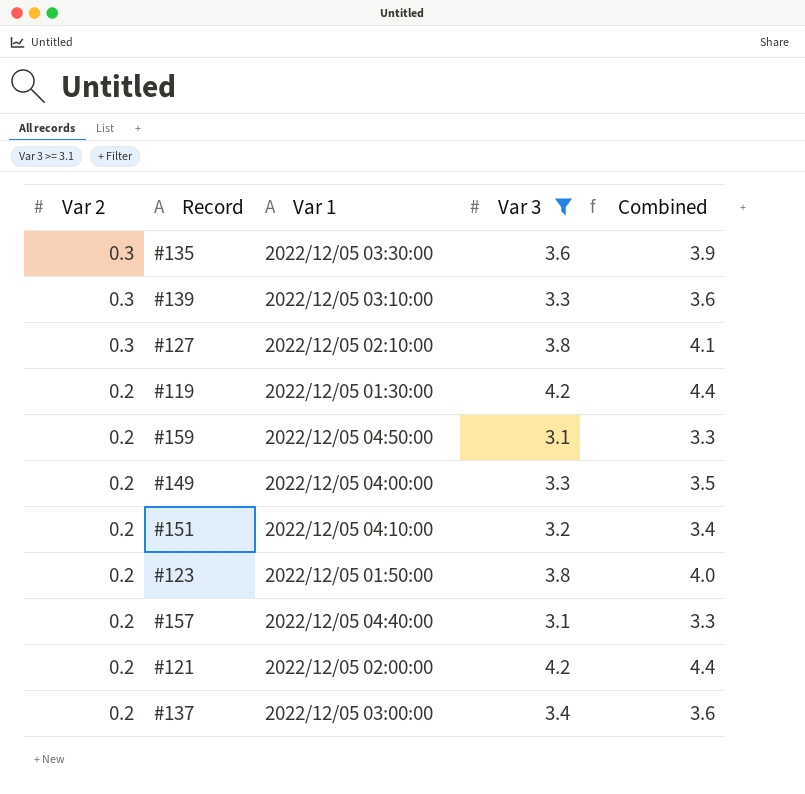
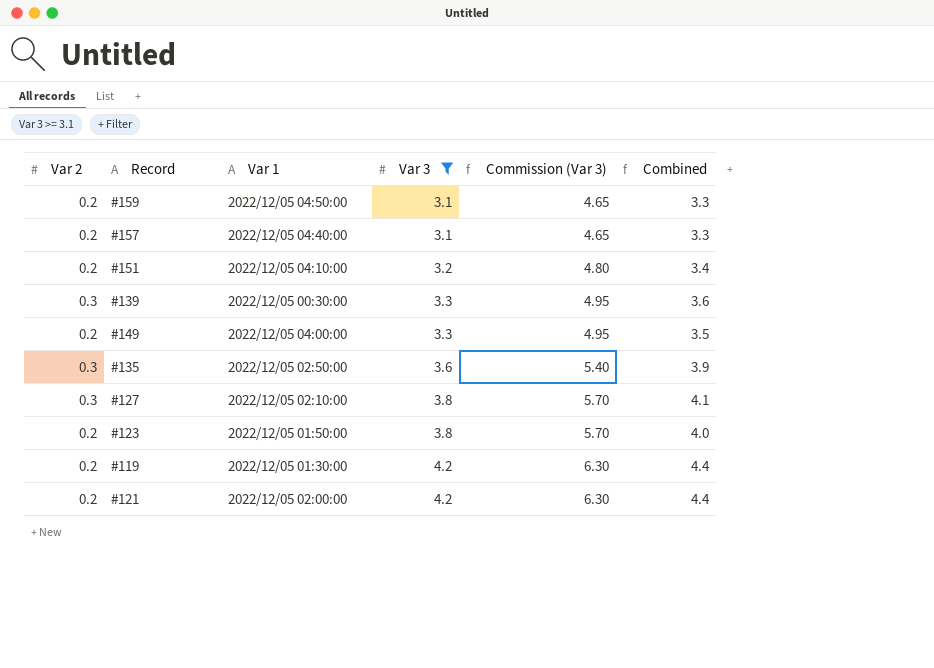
row order: Var 2 descending -> Var 3 ascending
column Commission (Var 3) | formula: none -> [Var 3] * 1.5
row #137: 0.2 | 2022/12/05 03:00:00 | 3.4 | 3.6 -> none
#139 | Var 1: 2022/12/05 03:10:00 -> 2022/12/05 00:30:00
#135 | Var 1: 2022/12/05 03:30:00 -> 2022/12/05 02:50:00

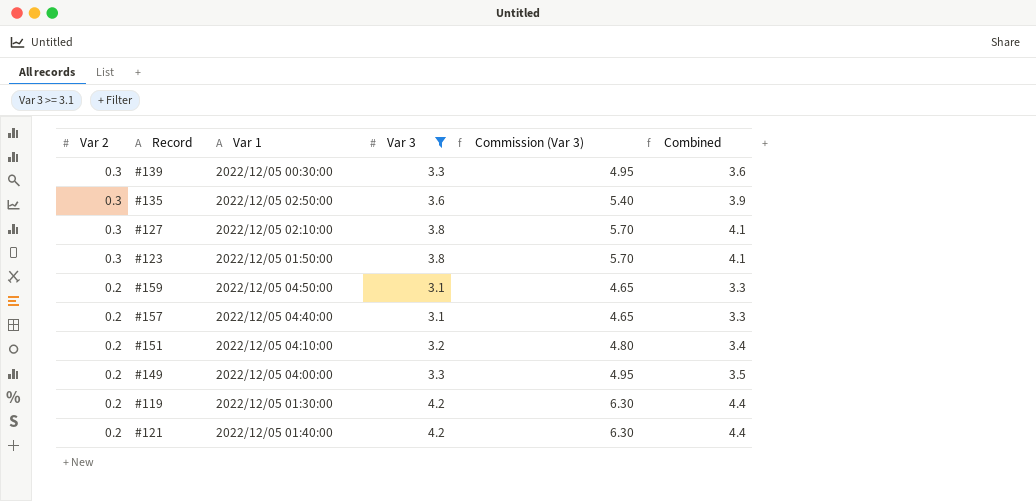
row order: Var 3 ascending -> Var 2 descending
#123 | Var 2: 0.2 -> 0.3
#123 | Combined: 4.0 -> 4.1
#121 | Var 1: 2022/12/05 02:00:00 -> 2022/12/05 01:40:00

